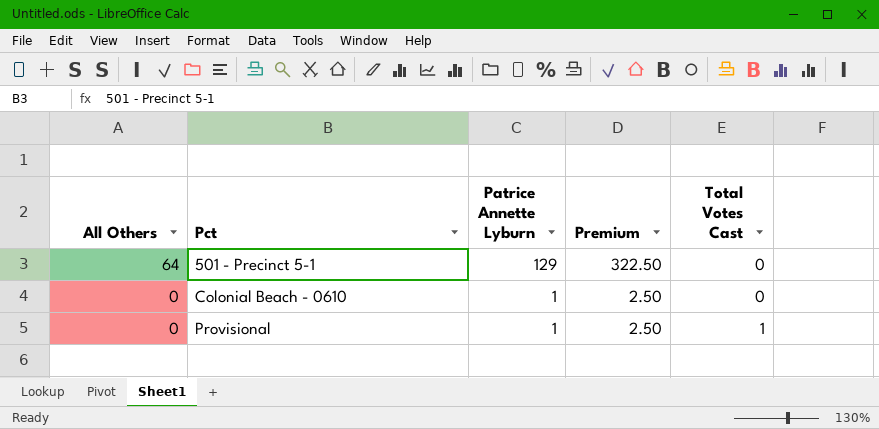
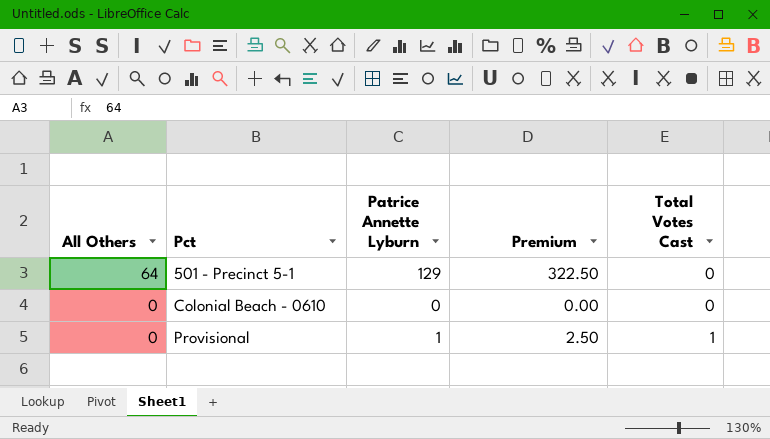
Colonial Beach - 0610 | Patrice Annette Lyburn: 1 -> 0
Colonial Beach - 0610 | Premium: 2.50 -> 0.00

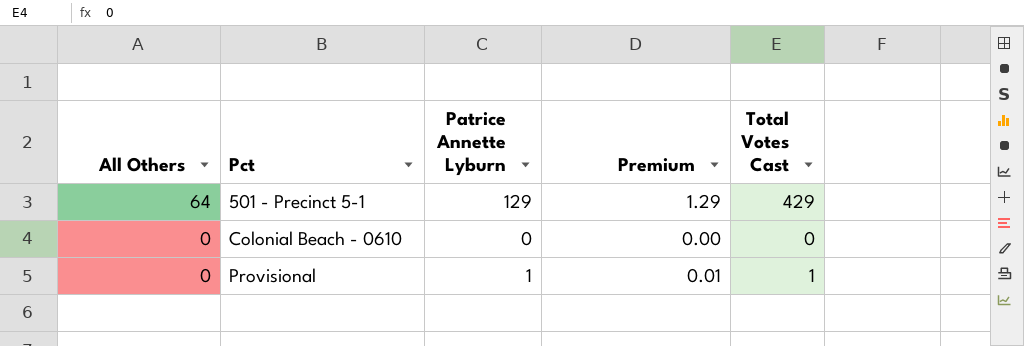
column Premium | formula: [Patrice Annette Lyburn] * 2.5 -> [Patrice Annette Lyburn] * 0.01
501 - Precinct 5-1 | Total Votes Cast: 0 -> 429

